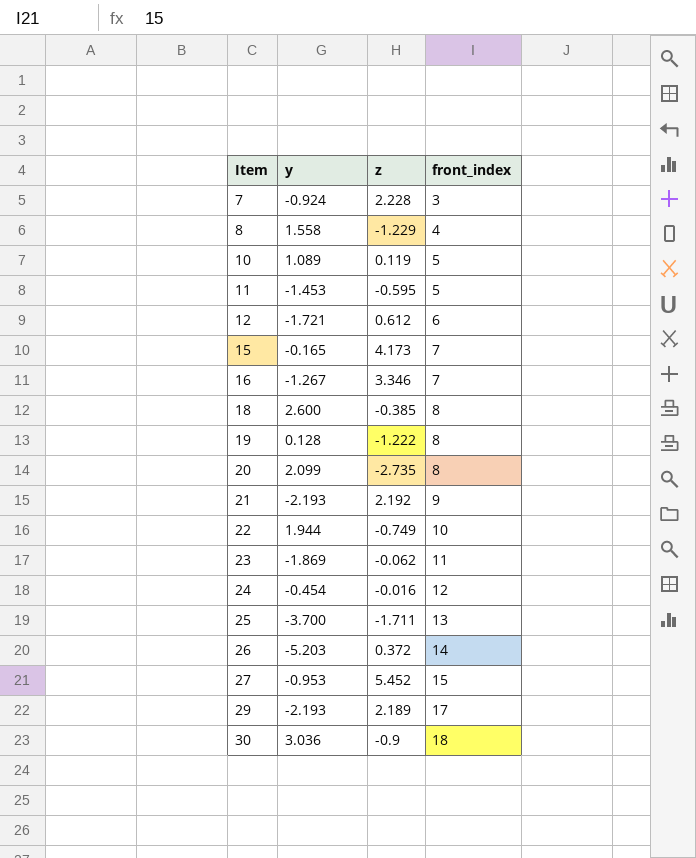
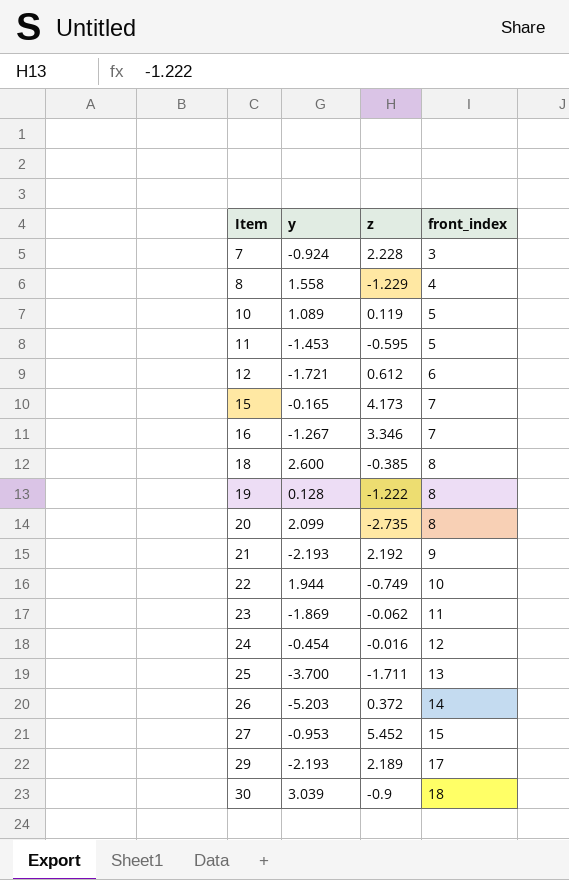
30 | y: 3.036 -> 3.039

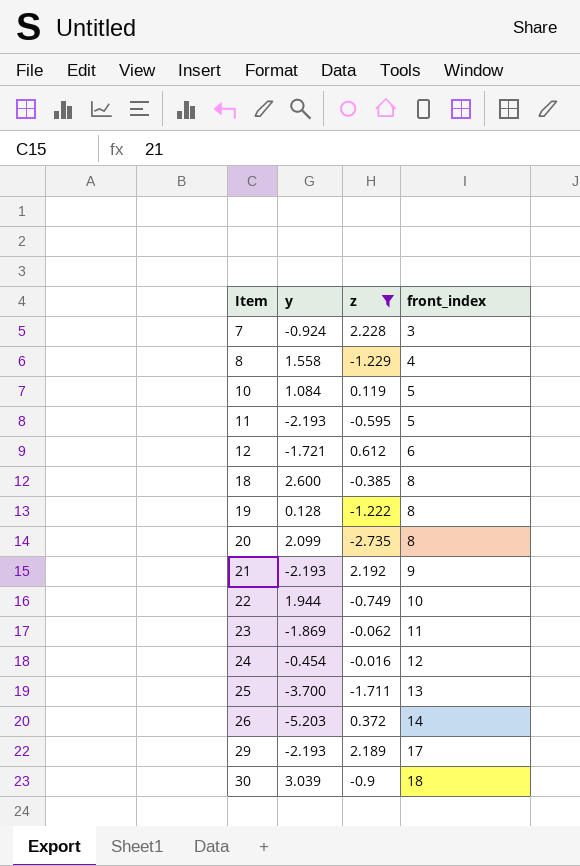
filter: none -> z <= 2.228
10 | y: 1.089 -> 1.084
11 | y: -1.453 -> -2.193

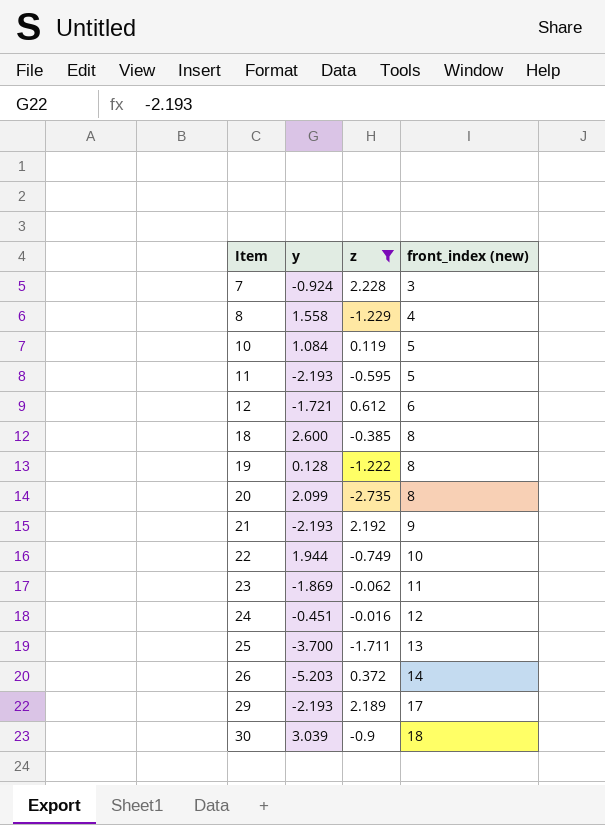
column name: front_index -> front_index (new)
24 | y: -0.454 -> -0.451

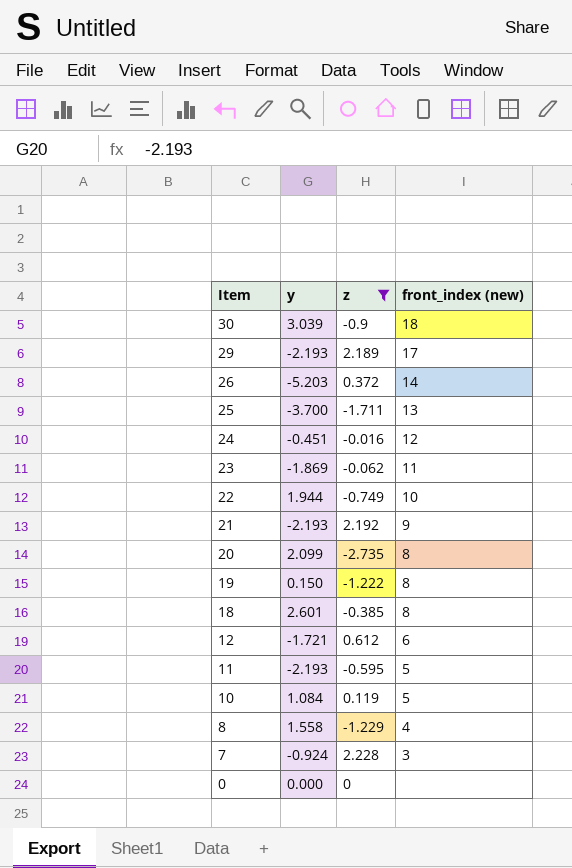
row order: Item ascending -> Item descending
19 | y: 0.128 -> 0.150
18 | y: 2.600 -> 2.601
row 0: none -> 0.000 | 0 | none

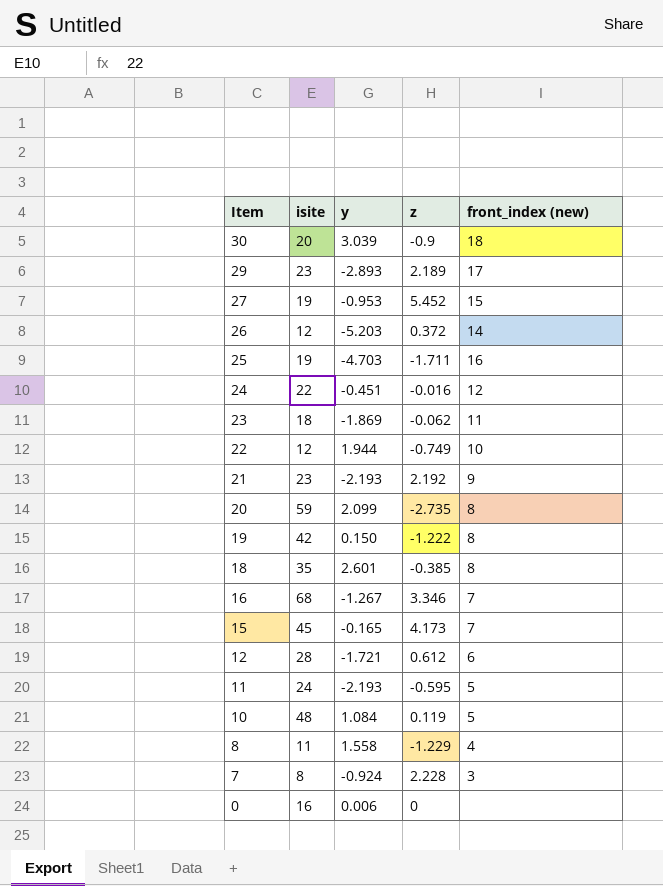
filter: z <= 2.228 -> none
column isite | position: none -> 2
29 | y: -2.193 -> -2.893
25 | y: -3.700 -> -4.703
25 | front_index (new): 13 -> 16
0 | y: 0.000 -> 0.006

